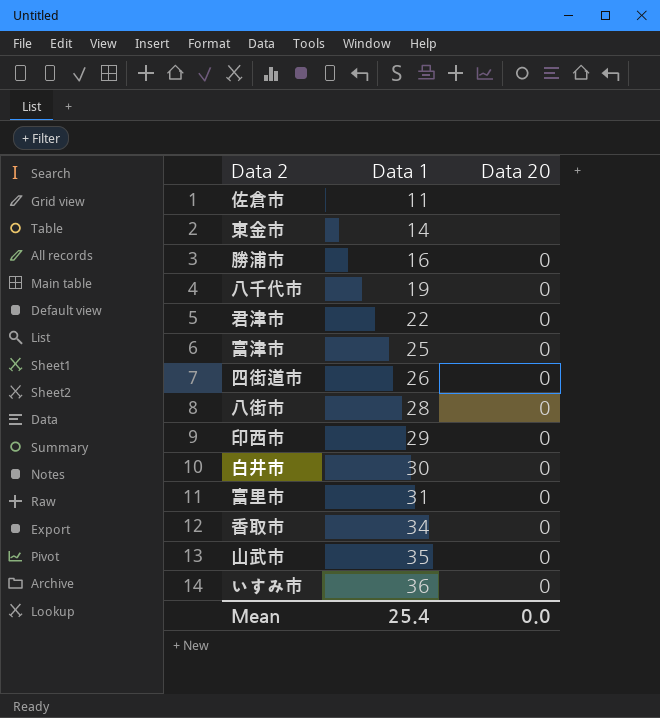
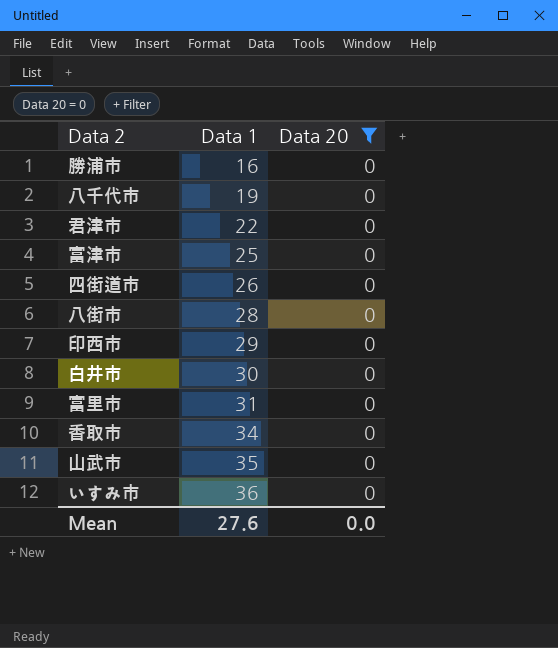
filter: none -> Data 20 = 0
Mean | Data 1: 25.4 -> 27.6

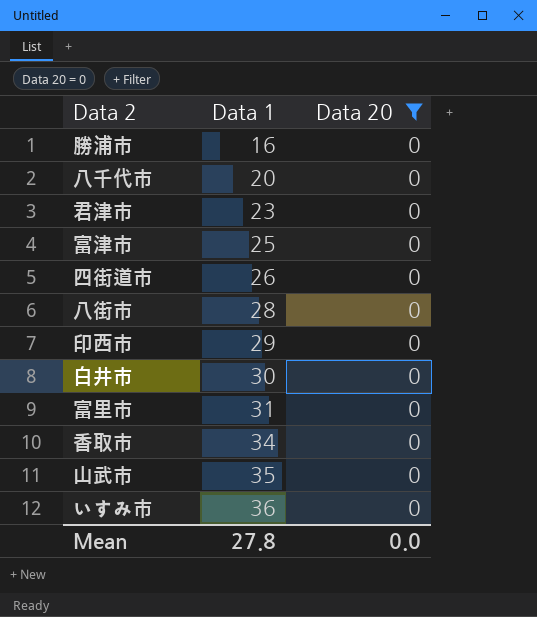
八千代市 | Data 1: 19 -> 20
君津市 | Data 1: 22 -> 23
Mean | Data 1: 27.6 -> 27.8

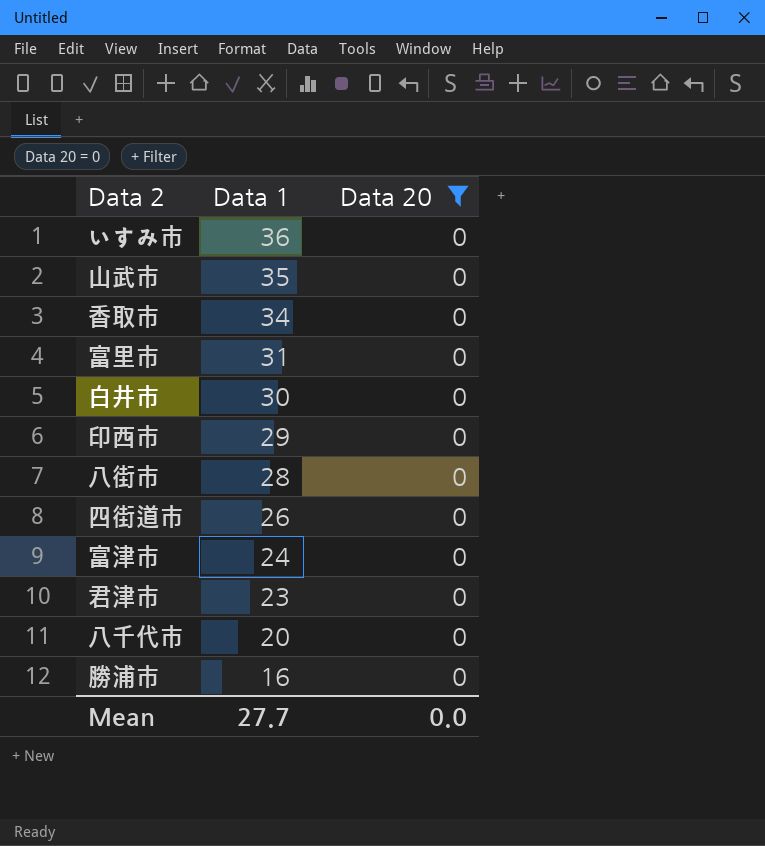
row order: Data 1 ascending -> Data 1 descending
富津市 | Data 1: 25 -> 24
Mean | Data 1: 27.8 -> 27.7

